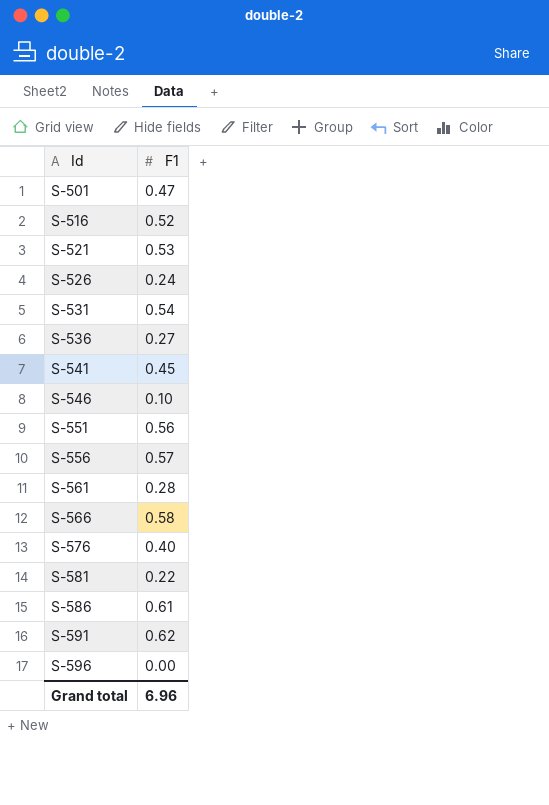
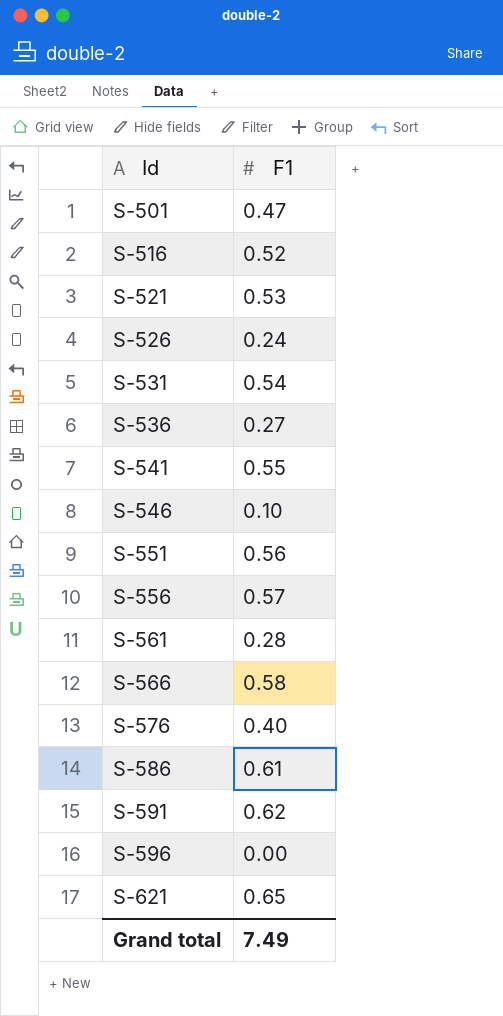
row S-581: 0.22 -> none
S-541 | F1: 0.45 -> 0.55
row S-621: none -> 0.65
Grand total | F1: 6.96 -> 7.49

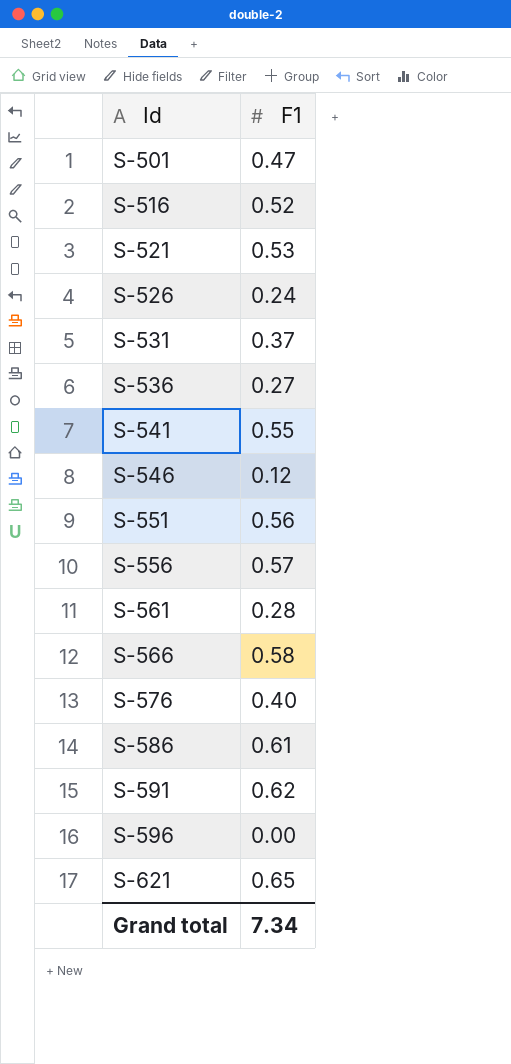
S-531 | F1: 0.54 -> 0.37
S-546 | F1: 0.10 -> 0.12
Grand total | F1: 7.49 -> 7.34

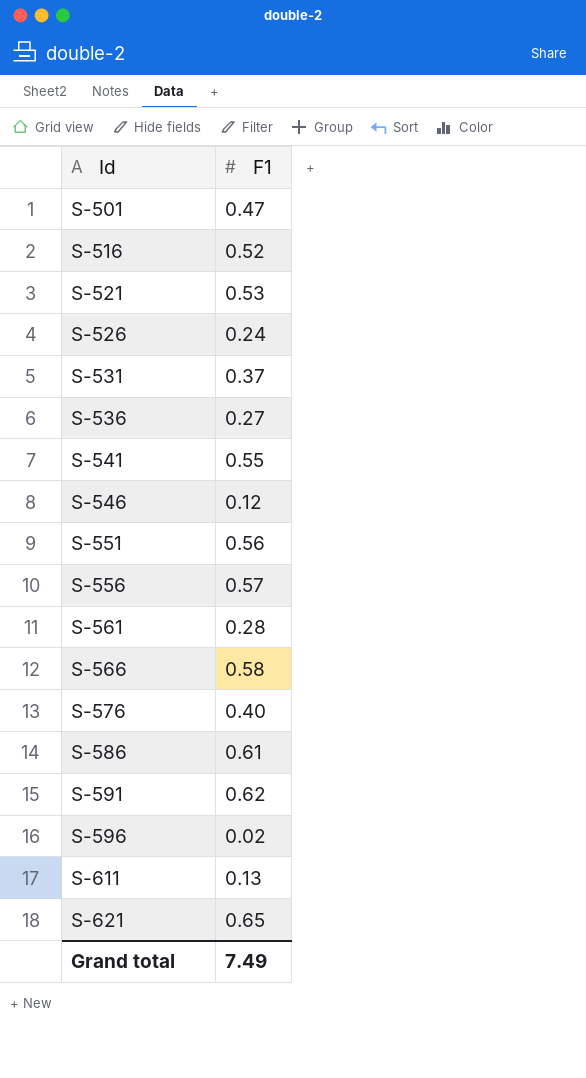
S-596 | F1: 0.00 -> 0.02
row S-611: none -> 0.13
Grand total | F1: 7.34 -> 7.49

